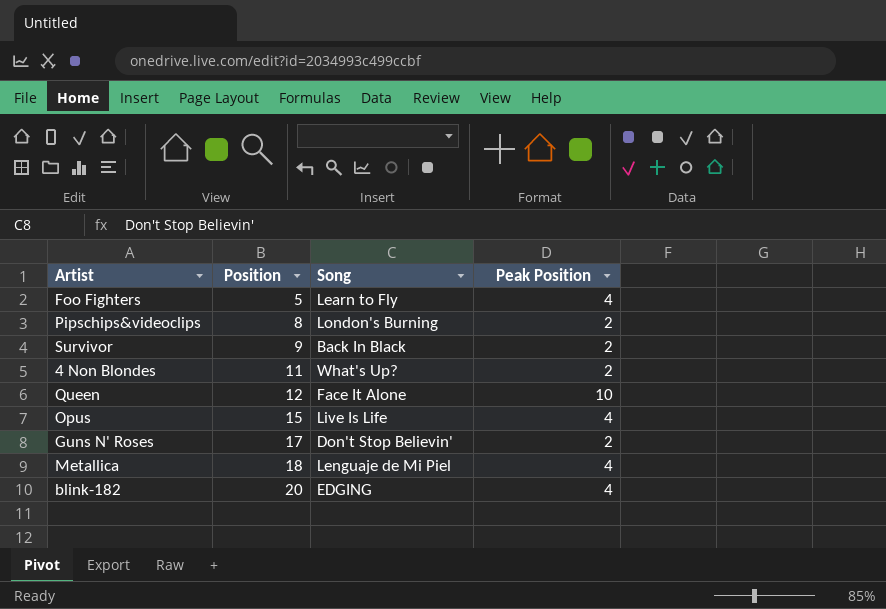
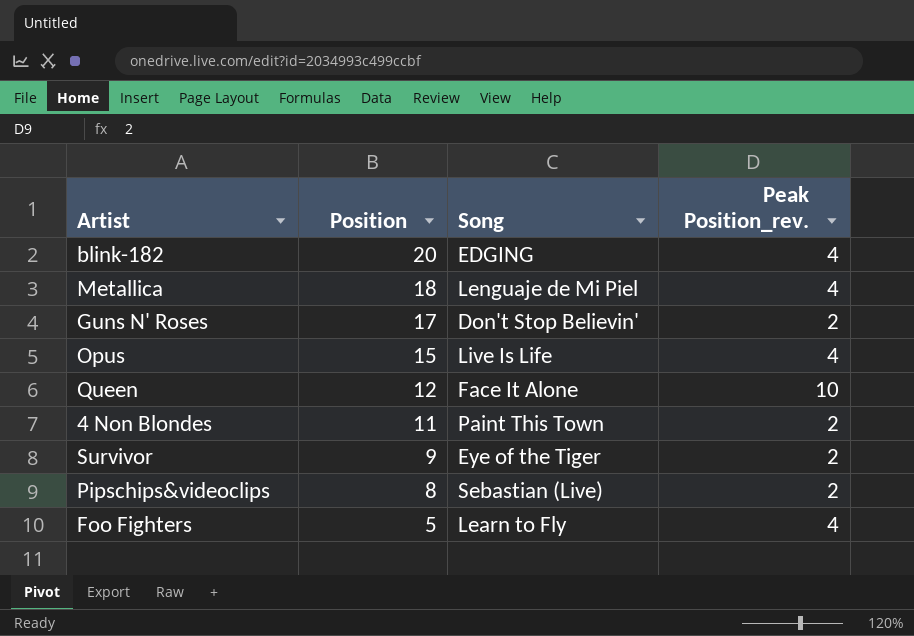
row order: Position ascending -> Position descending
column name: Peak Position -> Peak Position_rev.
4 Non Blondes | Song: What's Up? -> Paint This Town
Survivor | Song: Back In Black -> Eye of the Tiger
Pipschips&videoclips | Song: London's Burning -> Sebastian (Live)

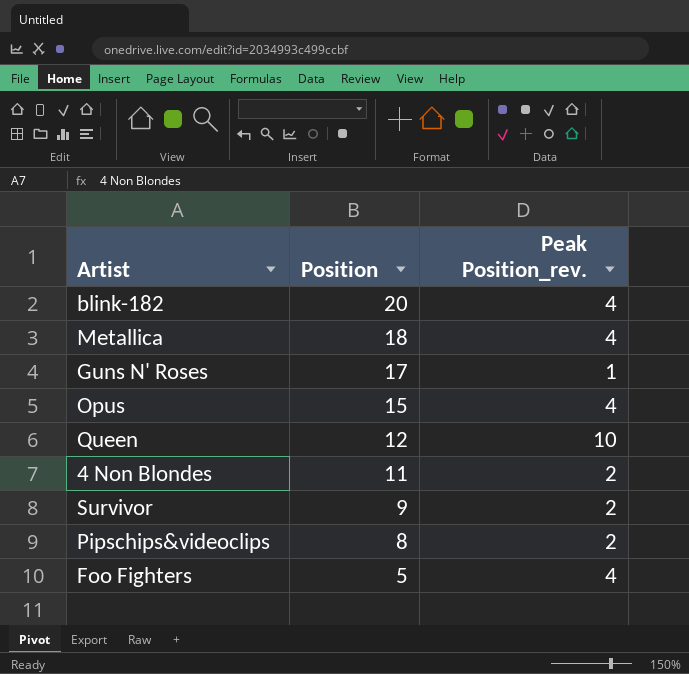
column Song | position: 3 -> none
Guns N' Roses | Peak Position_rev.: 2 -> 1

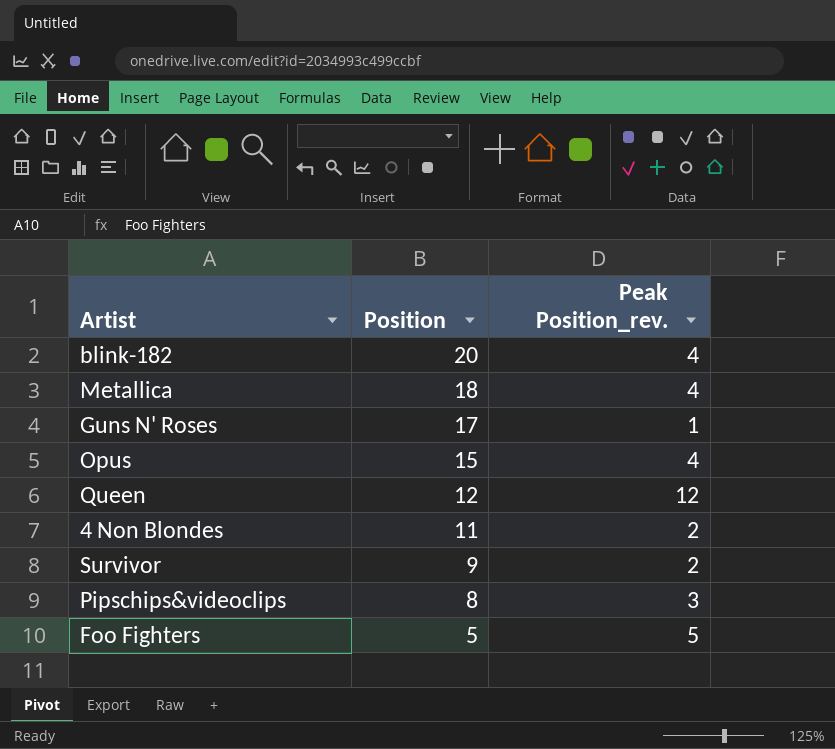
Queen | Peak Position_rev.: 10 -> 12
Pipschips&videoclips | Peak Position_rev.: 2 -> 3
Foo Fighters | Peak Position_rev.: 4 -> 5

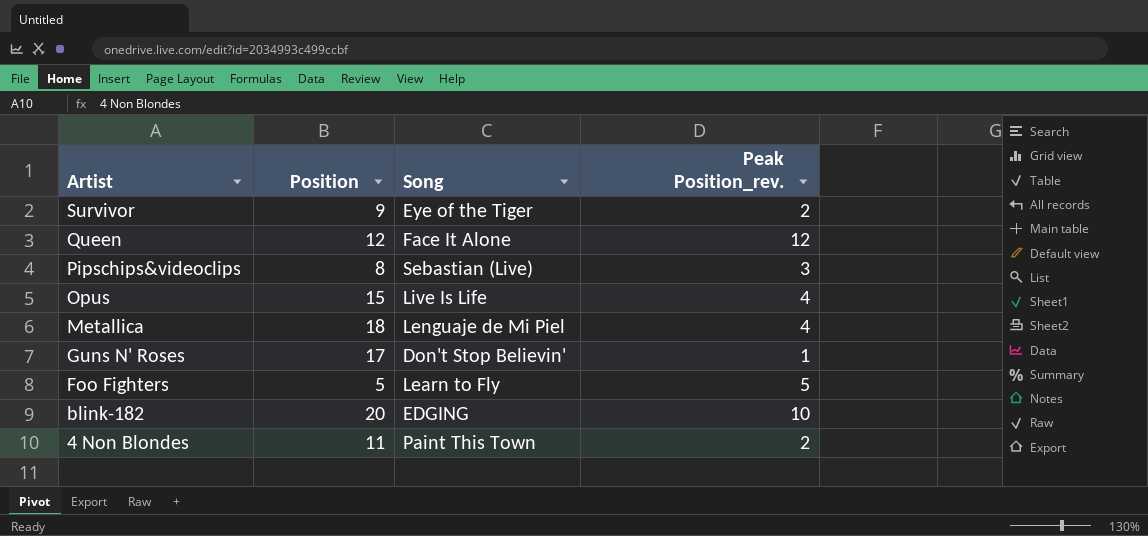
row order: Position descending -> Artist descending
column Song | position: none -> 3
blink-182 | Peak Position_rev.: 4 -> 10

